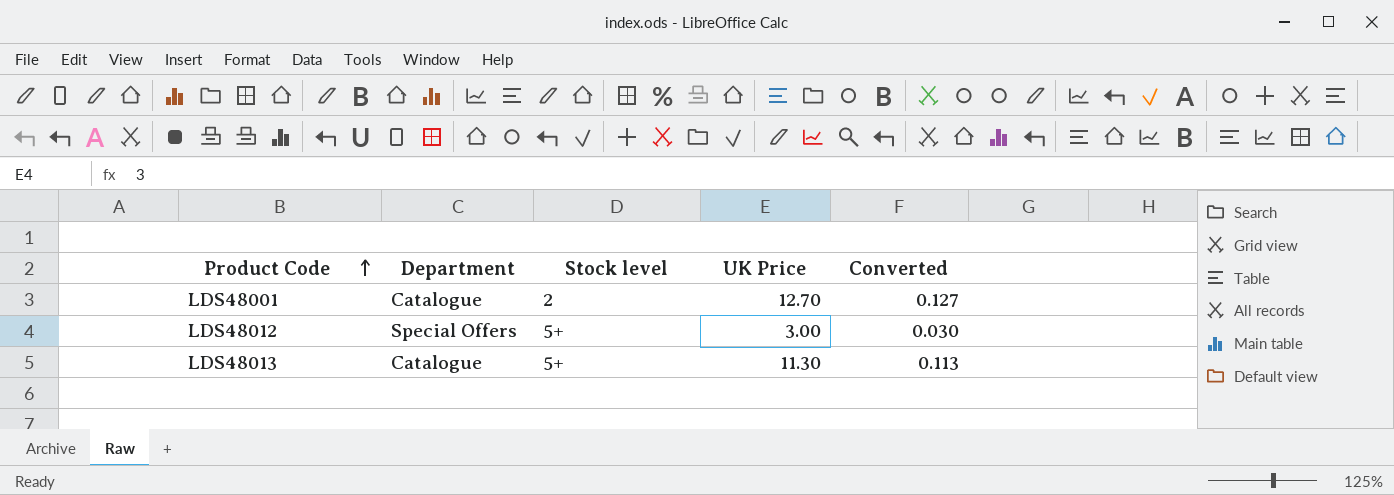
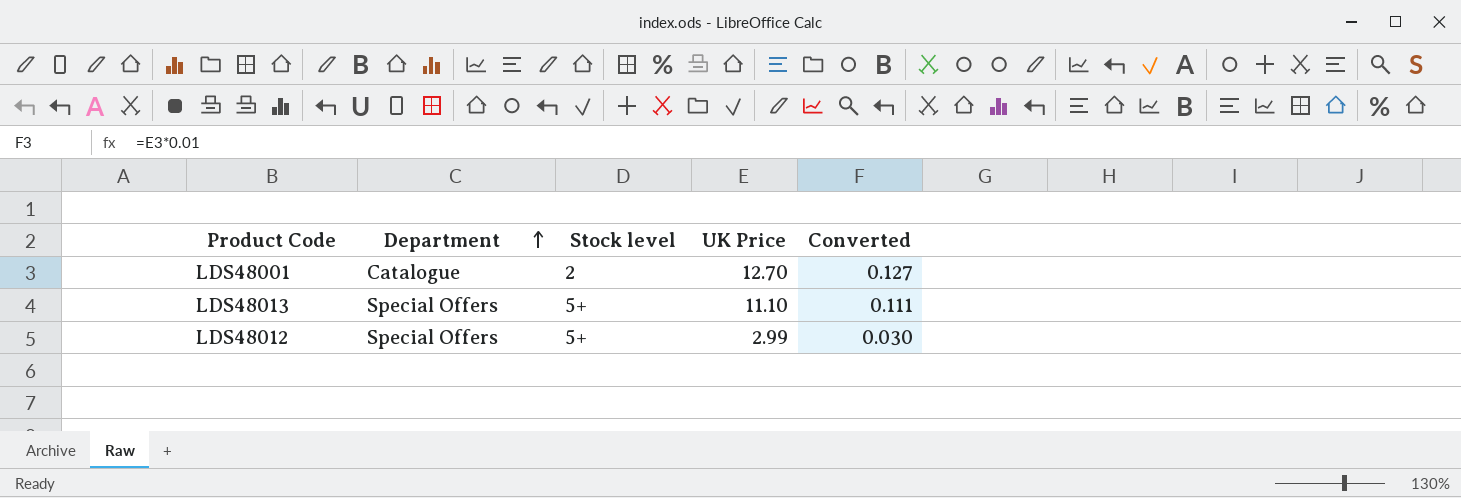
row order: Product Code ascending -> Department ascending
LDS48013 | Department: Catalogue -> Special Offers
LDS48013 | UK Price: 11.30 -> 11.10
LDS48013 | Converted: 0.113 -> 0.111
LDS48012 | UK Price: 3.00 -> 2.99

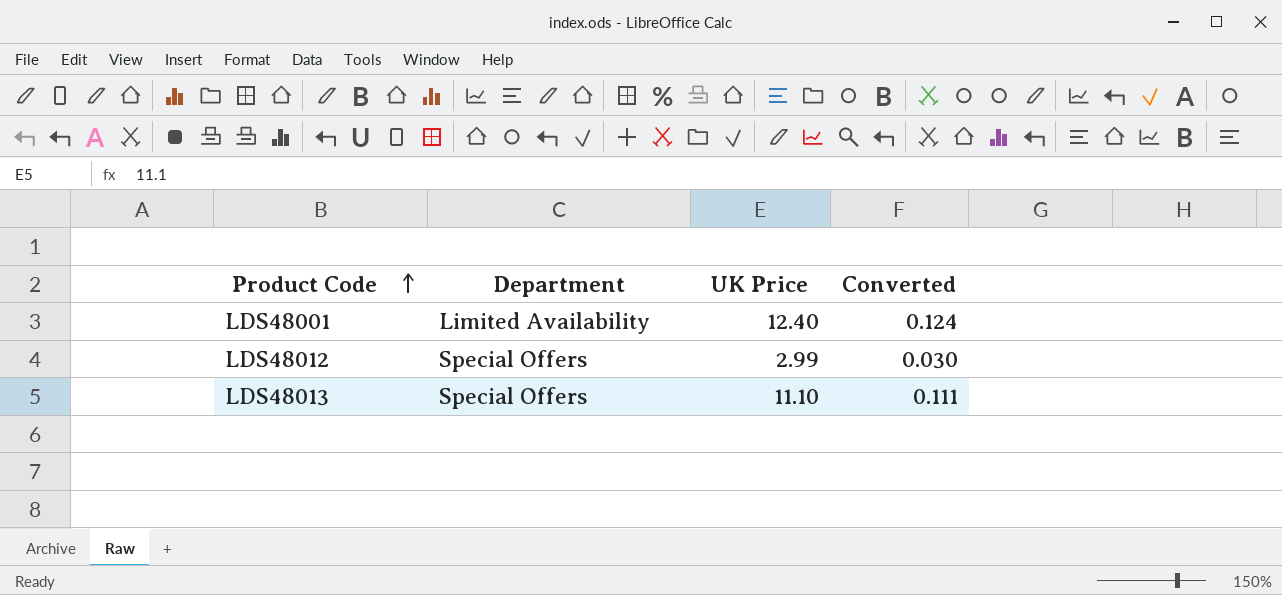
row order: Department ascending -> Product Code ascending
column Stock level | position: 3 -> none
LDS48001 | Department: Catalogue -> Limited Availability
LDS48001 | UK Price: 12.70 -> 12.40
LDS48001 | Converted: 0.127 -> 0.124

